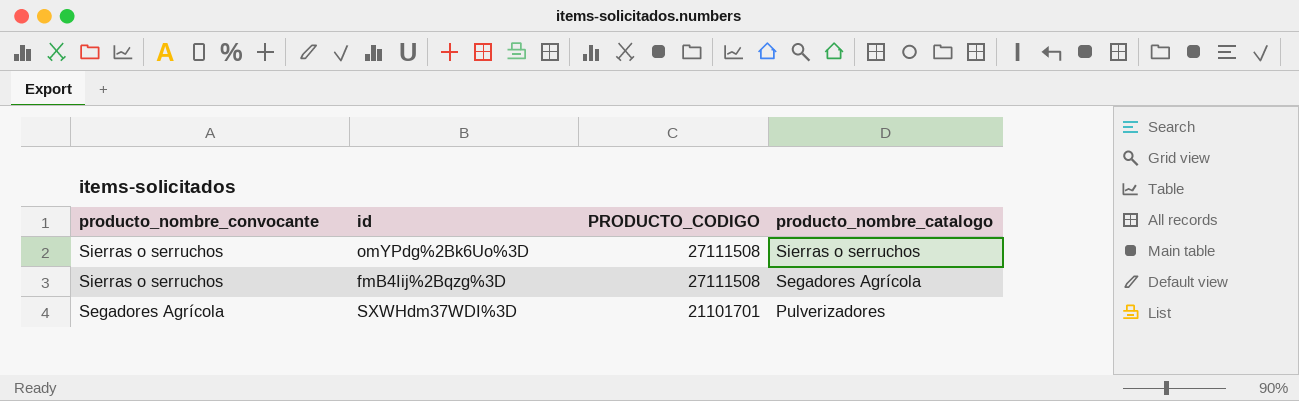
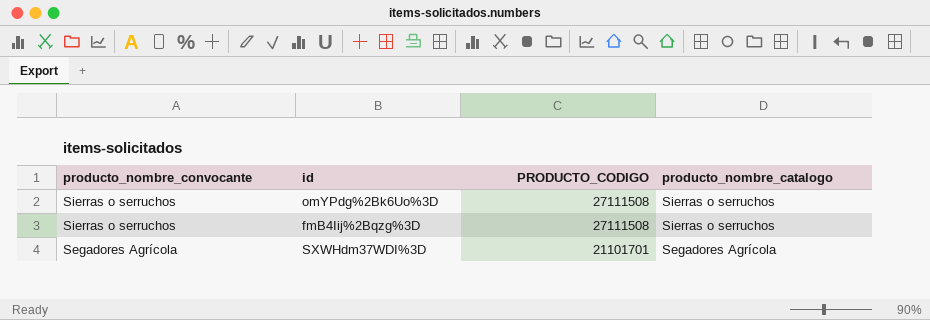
fmB4Iij%2Bqzg%3D | producto_nombre_catalogo: Segadores Agrícola -> Sierras o serruchos
SXWHdm37WDI%3D | producto_nombre_catalogo: Pulverizadores -> Segadores Agrícola

